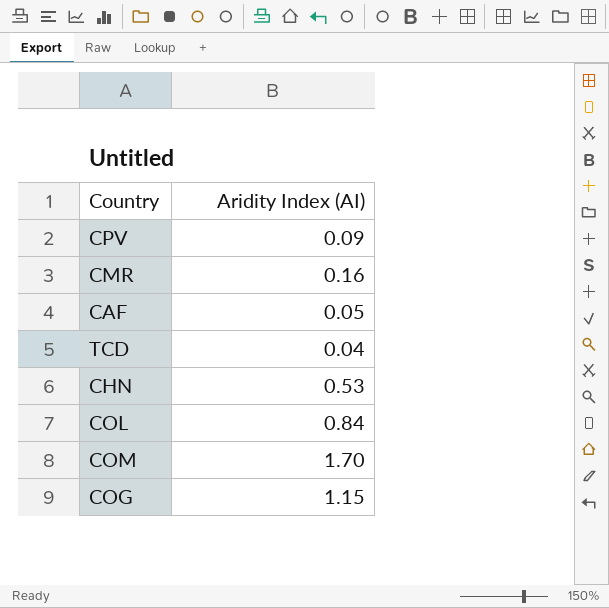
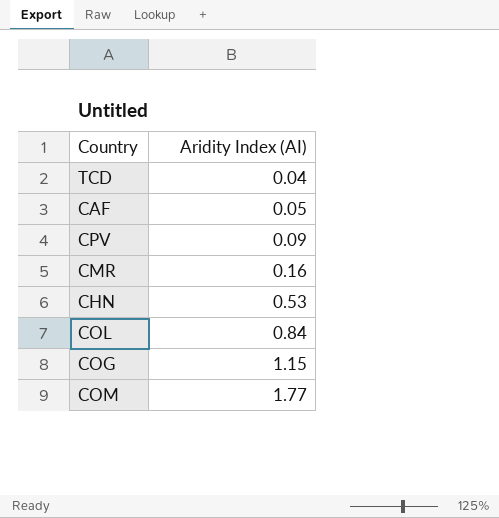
row order: none -> Aridity Index (AI) ascending
COM | Aridity Index (AI): 1.70 -> 1.77

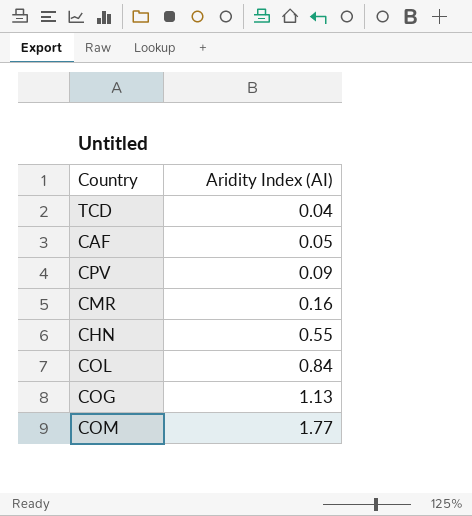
CHN | Aridity Index (AI): 0.53 -> 0.55
COG | Aridity Index (AI): 1.15 -> 1.13

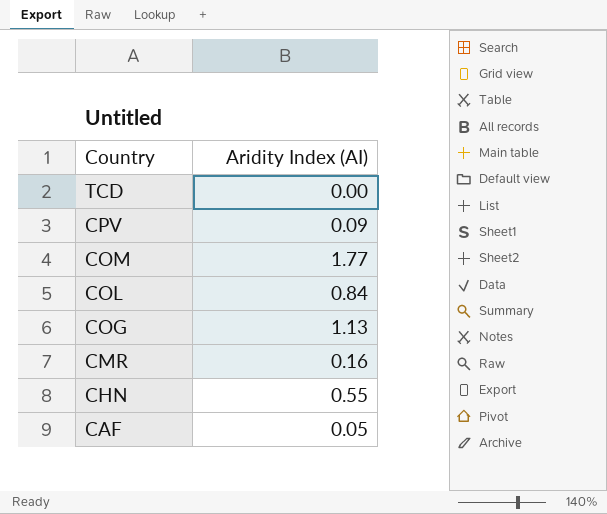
row order: Aridity Index (AI) ascending -> Country descending
TCD | Aridity Index (AI): 0.04 -> 0.00

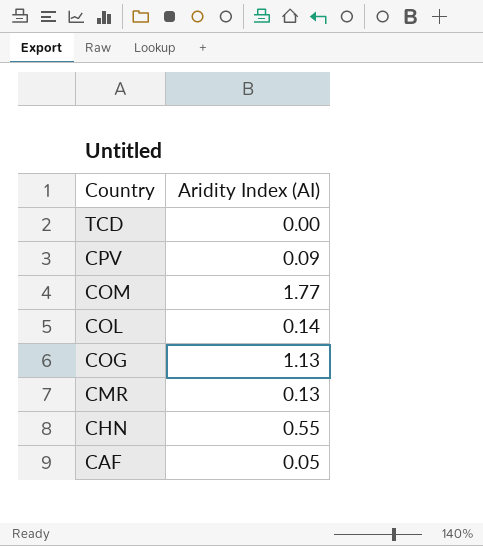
COL | Aridity Index (AI): 0.84 -> 0.14
CMR | Aridity Index (AI): 0.16 -> 0.13

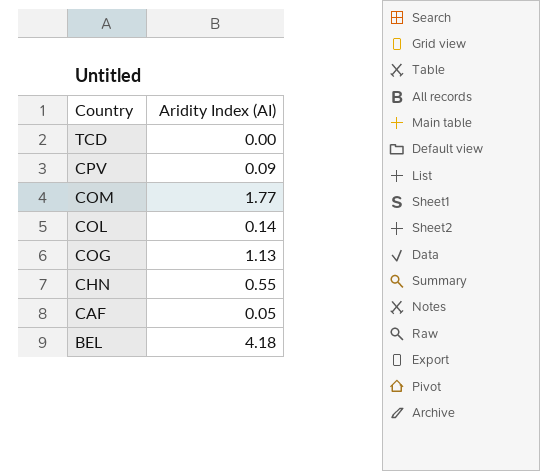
row CMR: 0.13 -> none
row BEL: none -> 4.18

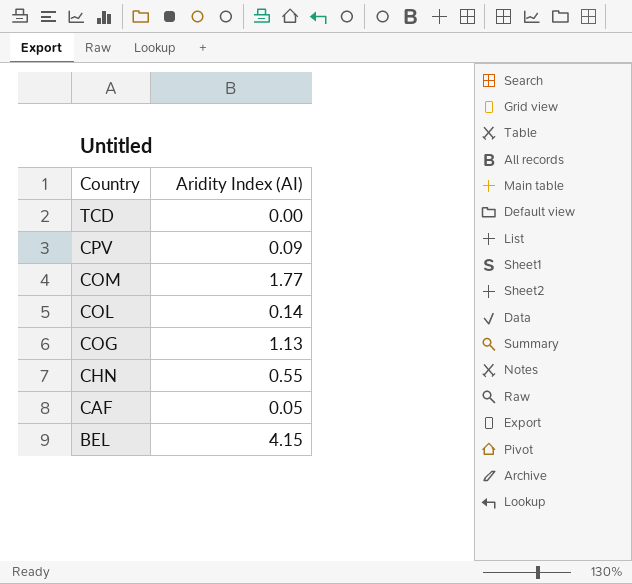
BEL | Aridity Index (AI): 4.18 -> 4.15

